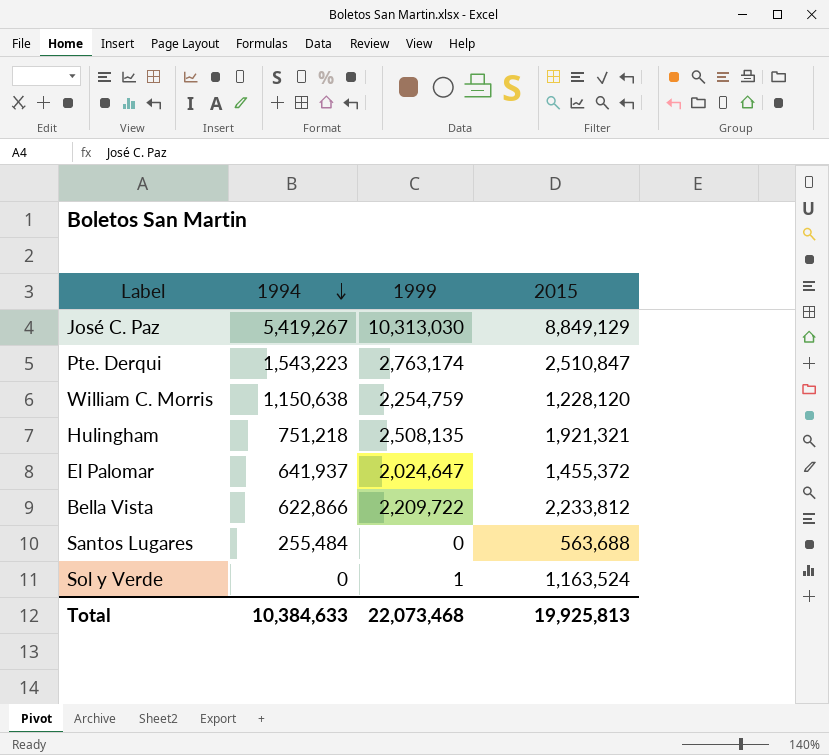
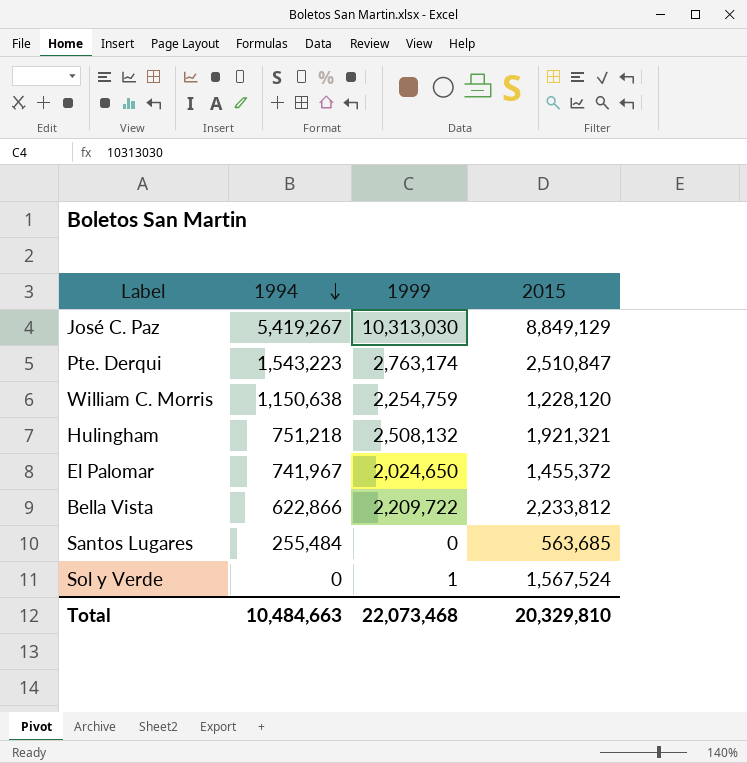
Hulingham | 1999: 2,508,135 -> 2,508,132
El Palomar | 1994: 641,937 -> 741,967
El Palomar | 1999: 2,024,647 -> 2,024,650
Santos Lugares | 2015: 563,688 -> 563,685
Sol y Verde | 2015: 1,163,524 -> 1,567,524
Total | 1994: 10,384,633 -> 10,484,663
Total | 2015: 19,925,813 -> 20,329,810

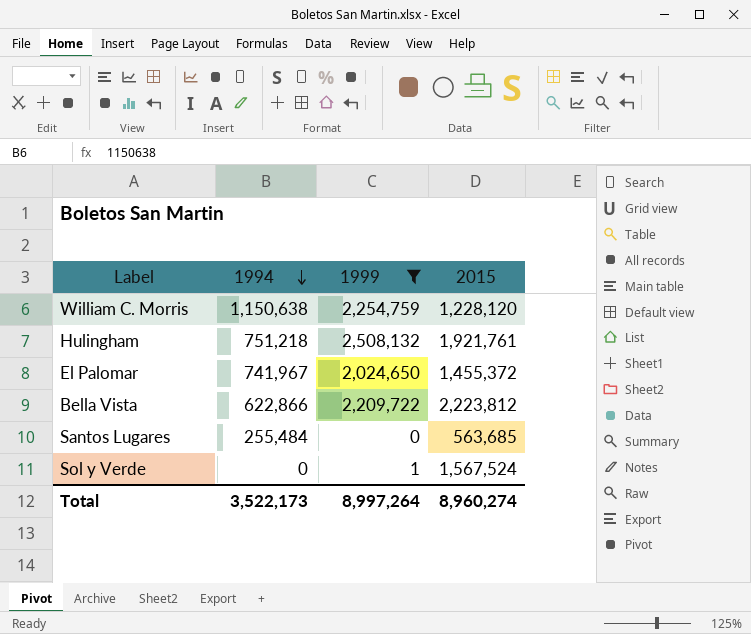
filter: none -> 1999 <= 2,508,132
Hulingham | 2015: 1,921,321 -> 1,921,761
Bella Vista | 2015: 2,233,812 -> 2,223,812
Total | 1994: 10,484,663 -> 3,522,173
Total | 1999: 22,073,468 -> 8,997,264
Total | 2015: 20,329,810 -> 8,960,274

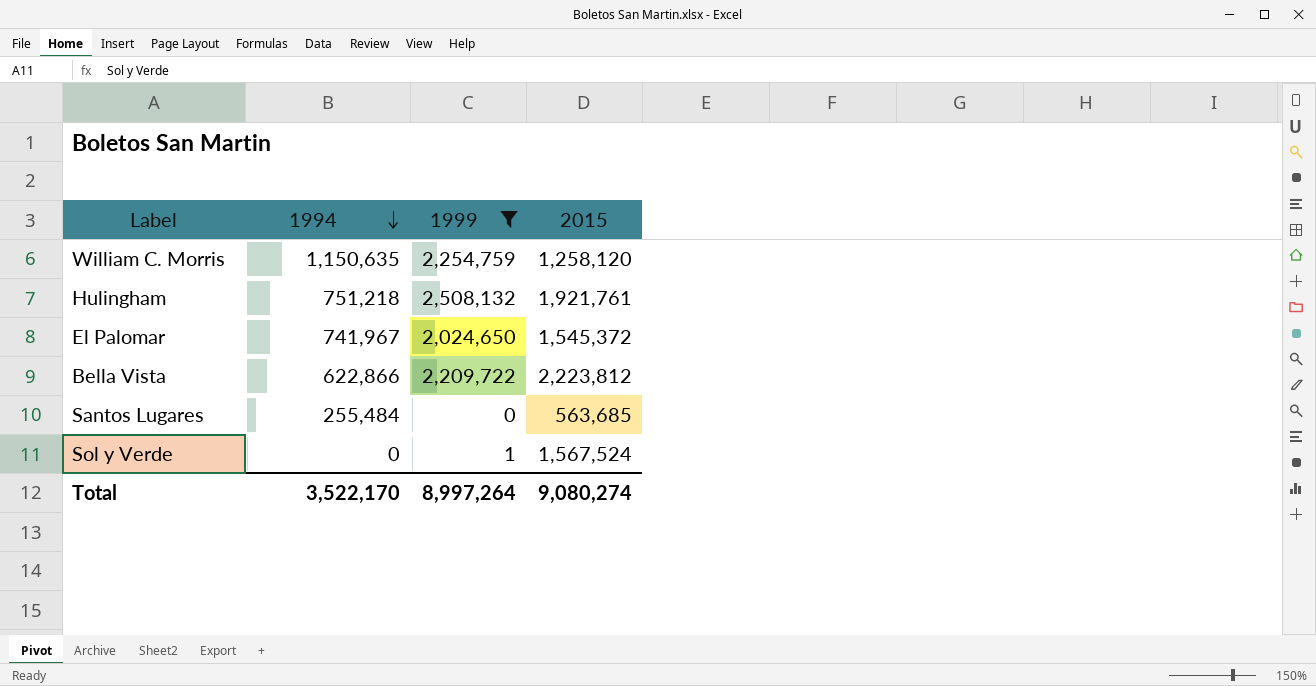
William C. Morris | 1994: 1,150,638 -> 1,150,635
William C. Morris | 2015: 1,228,120 -> 1,258,120
El Palomar | 2015: 1,455,372 -> 1,545,372
Total | 1994: 3,522,173 -> 3,522,170
Total | 2015: 8,960,274 -> 9,080,274

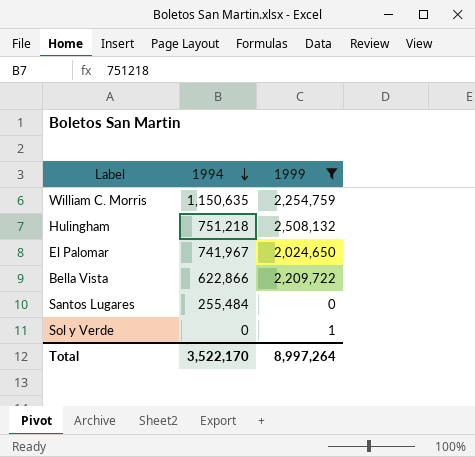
column 2015 | position: 4 -> none

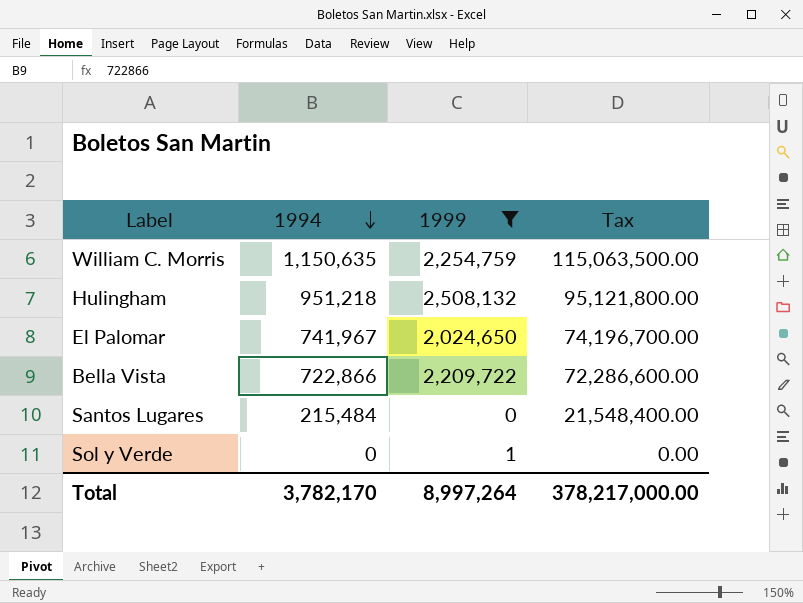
column Tax | formula: none -> [1994] * 100
Hulingham | 1994: 751,218 -> 951,218
Bella Vista | 1994: 622,866 -> 722,866
Santos Lugares | 1994: 255,484 -> 215,484
Total | 1994: 3,522,170 -> 3,782,170

